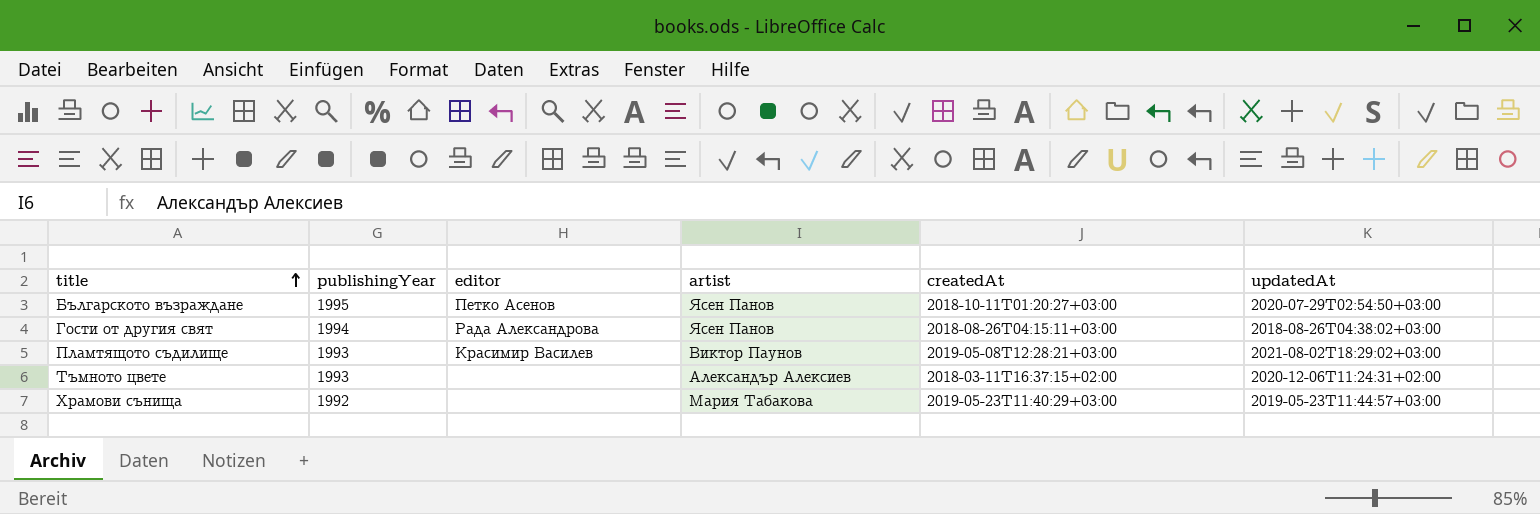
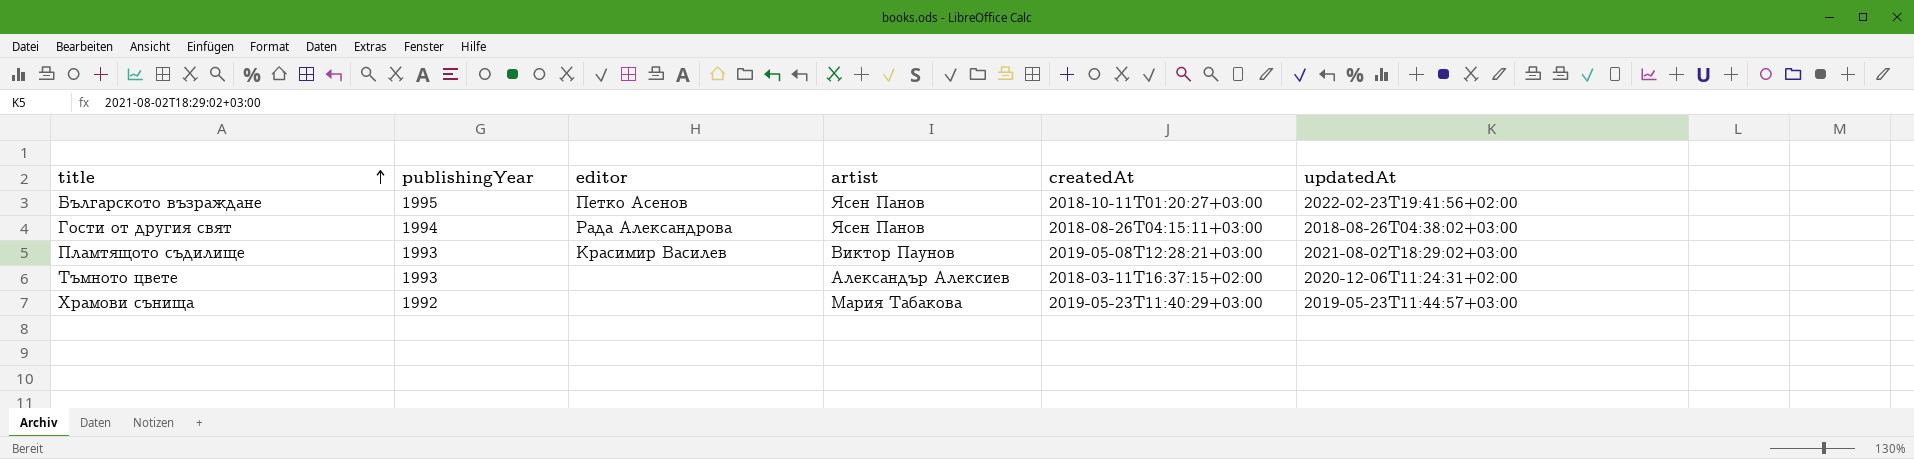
Българското възраждане | updatedAt: 2020-07-29T02:54:50+03:00 -> 2022-02-23T19:41:56+02:00

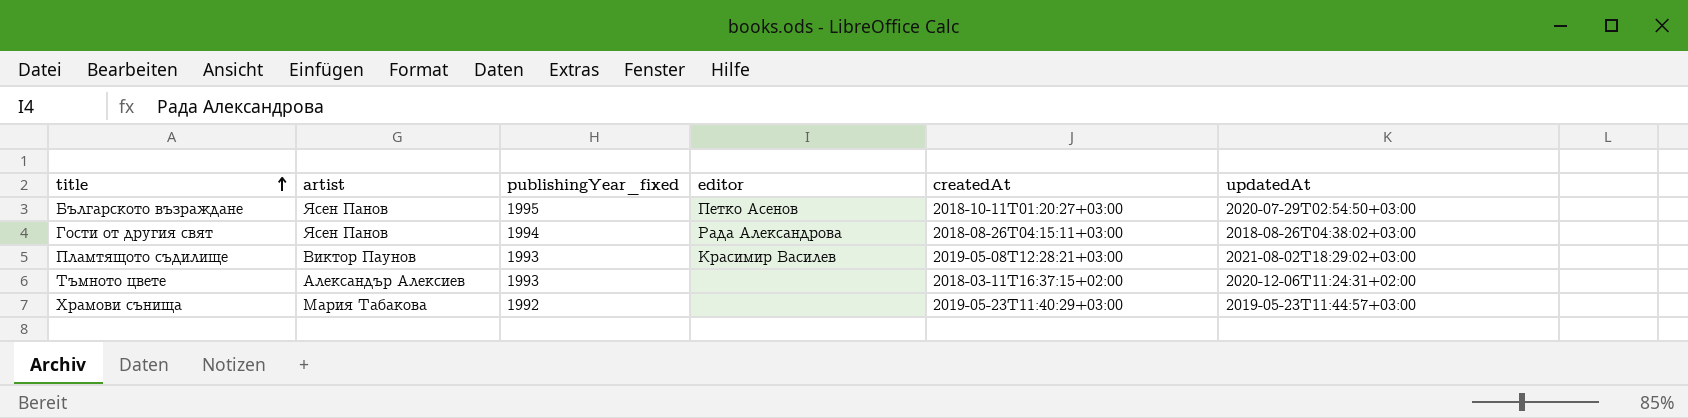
column artist | position: 4 -> 2
column name: publishingYear -> publishingYear_fixed
Българското възраждане | updatedAt: 2022-02-23T19:41:56+02:00 -> 2020-07-29T02:54:50+03:00

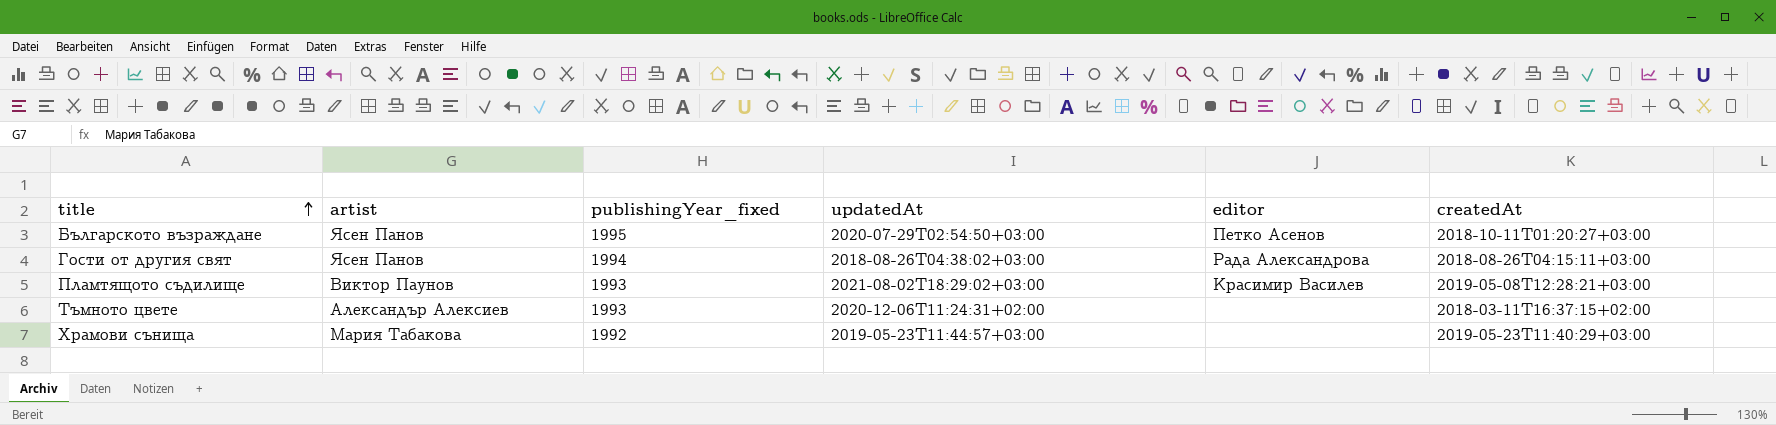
column updatedAt | position: 6 -> 4

